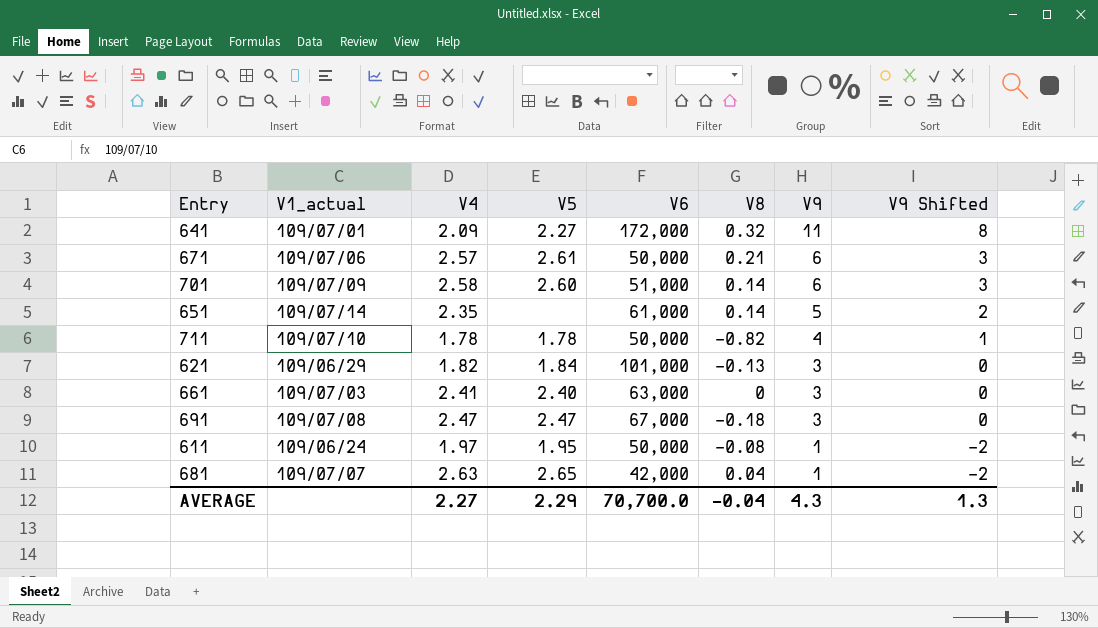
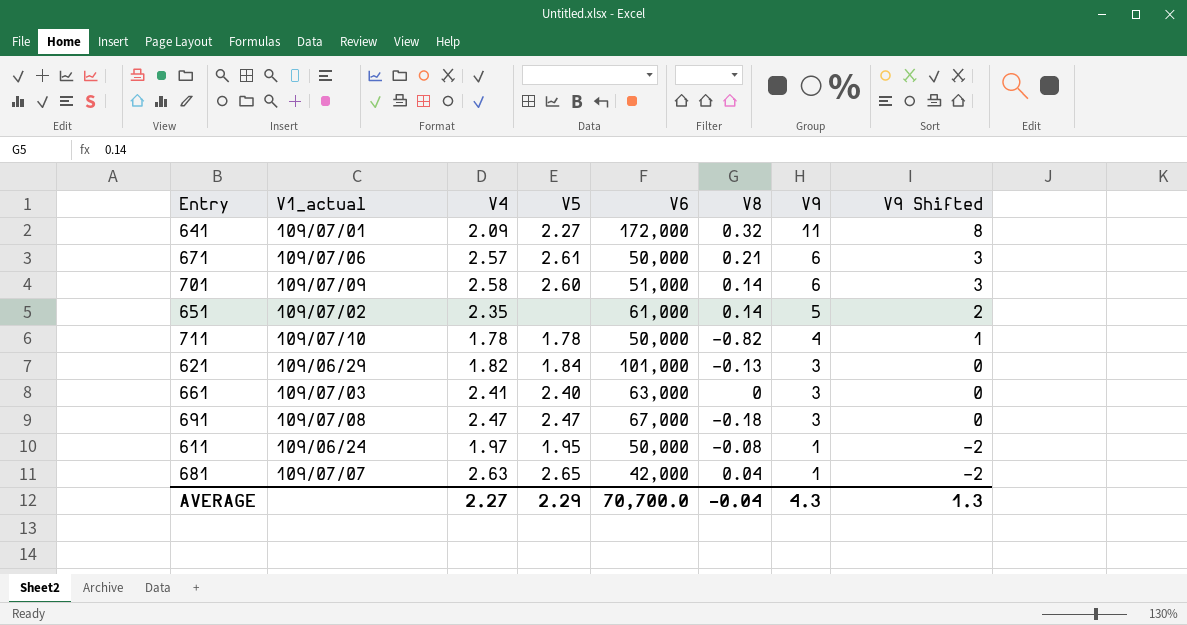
651 | V1_actual: 109/07/14 -> 109/07/02

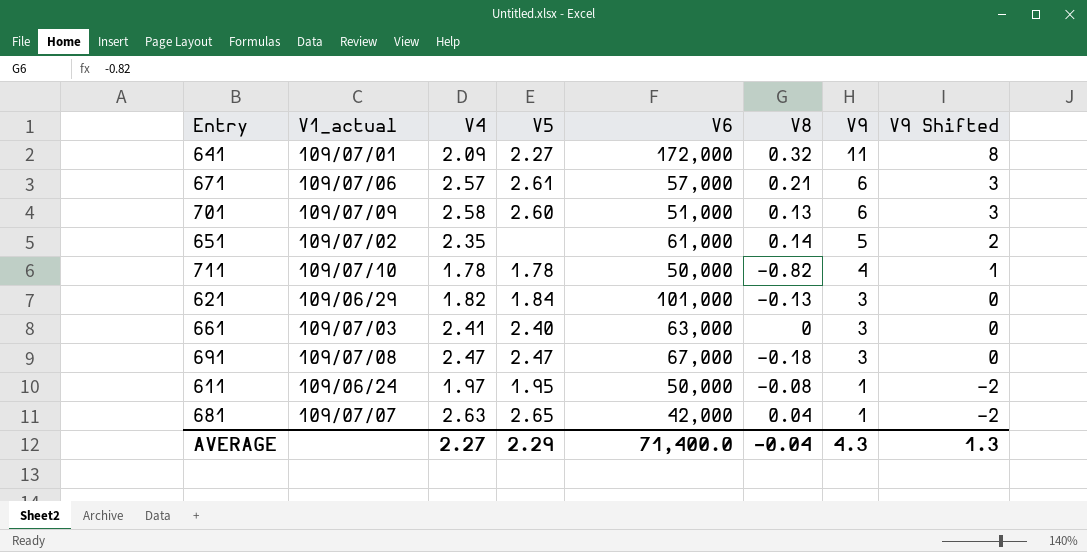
671 | V6: 50,000 -> 57,000
701 | V8: 0.14 -> 0.13
AVERAGE | V6: 70,700.0 -> 71,400.0

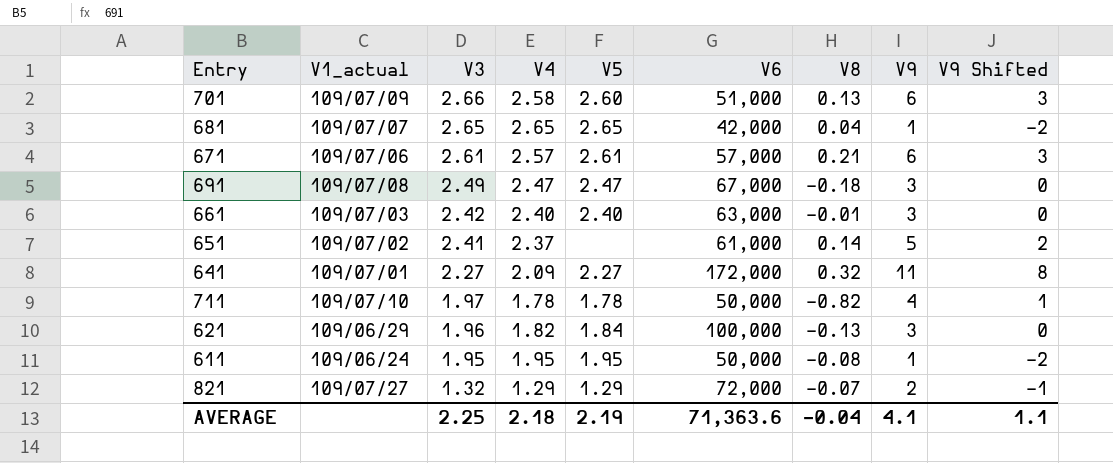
row order: V9 descending -> V3 descending
column V3 | position: none -> 3
681 | V4: 2.63 -> 2.65
661 | V4: 2.41 -> 2.40
661 | V8: 0 -> -0.01
651 | V4: 2.35 -> 2.37
621 | V6: 101,000 -> 100,000
611 | V4: 1.97 -> 1.95
row 821: none -> 109/07/27 | 1.32 | 1.29 | 1.29 | 72,000 | -0.07 | 2 | -1
AVERAGE | V4: 2.27 -> 2.18
AVERAGE | V5: 2.29 -> 2.19
AVERAGE | V6: 71,400.0 -> 71,363.6
AVERAGE | V9: 4.3 -> 4.1
AVERAGE | V9 Shifted: 1.3 -> 1.1

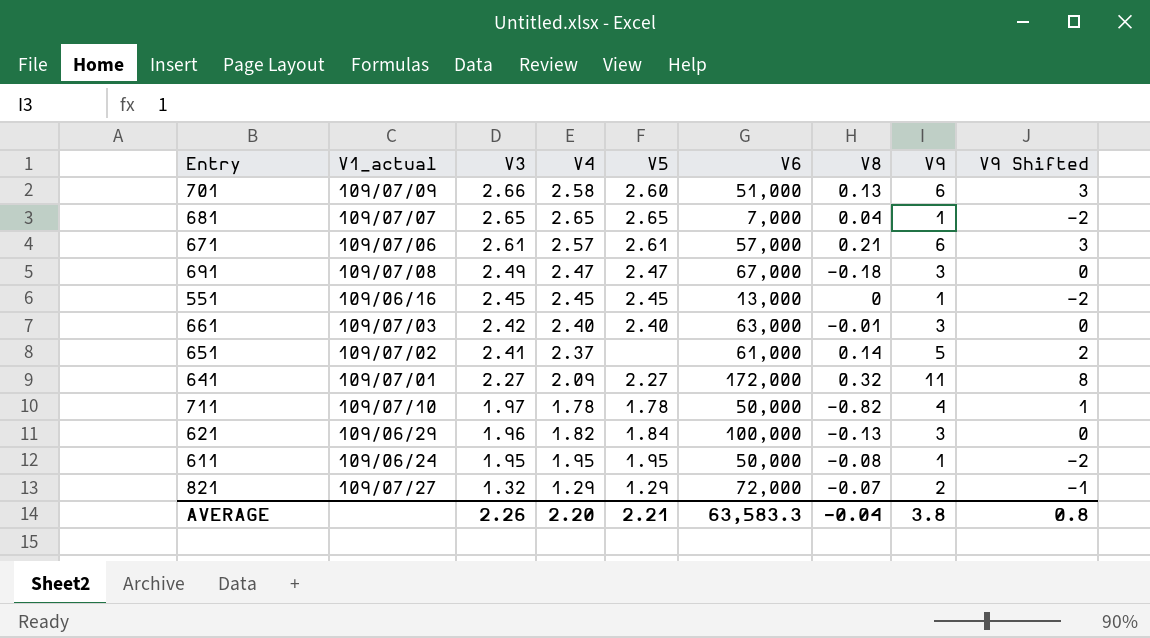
681 | V6: 42,000 -> 7,000
row 551: none -> 109/06/16 | 2.45 | 2.45 | 2.45 | 13,000 | 0 | 1 | -2
AVERAGE | V3: 2.25 -> 2.26
AVERAGE | V4: 2.18 -> 2.20
AVERAGE | V5: 2.19 -> 2.21
AVERAGE | V6: 71,363.6 -> 63,583.3
AVERAGE | V9: 4.1 -> 3.8
AVERAGE | V9 Shifted: 1.1 -> 0.8

